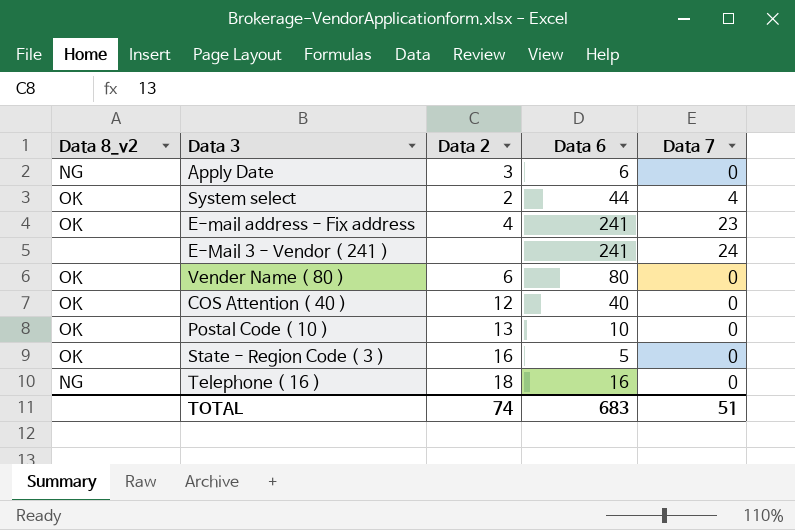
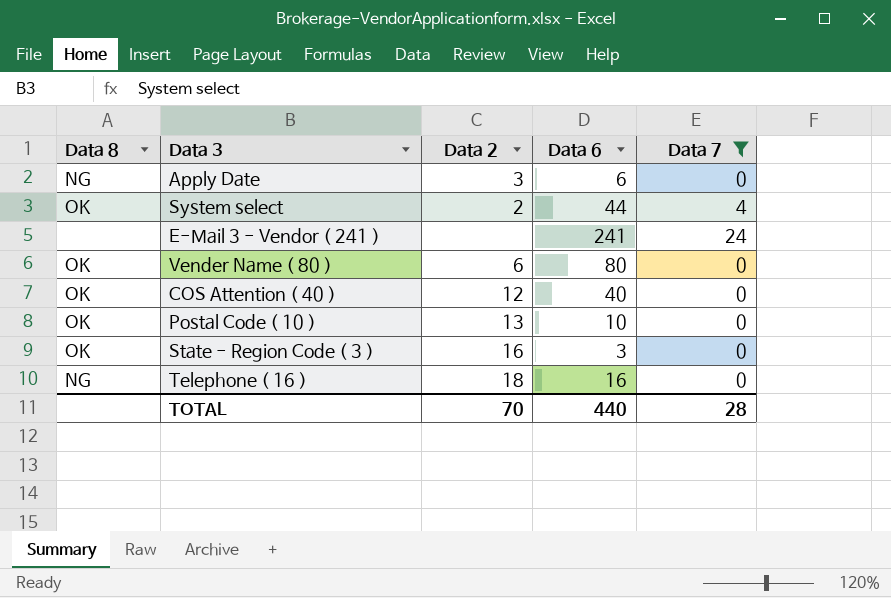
filter: none -> Data 7 != 23
column name: Data 8_v2 -> Data 8
State - Region Code ( 3 ) | Data 6: 5 -> 3
TOTAL | Data 2: 74 -> 70
TOTAL | Data 6: 683 -> 440
TOTAL | Data 7: 51 -> 28

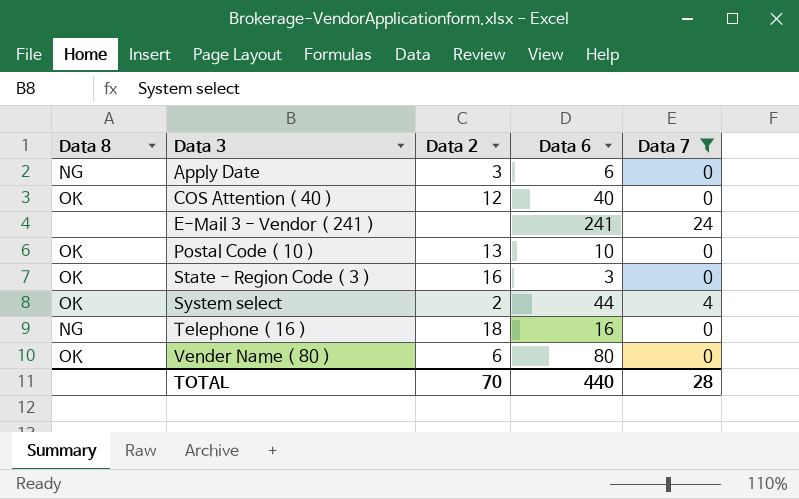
row order: none -> Data 3 ascending

